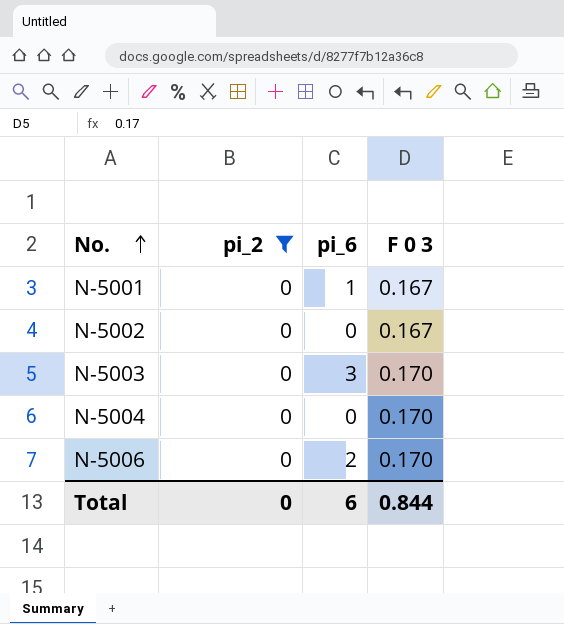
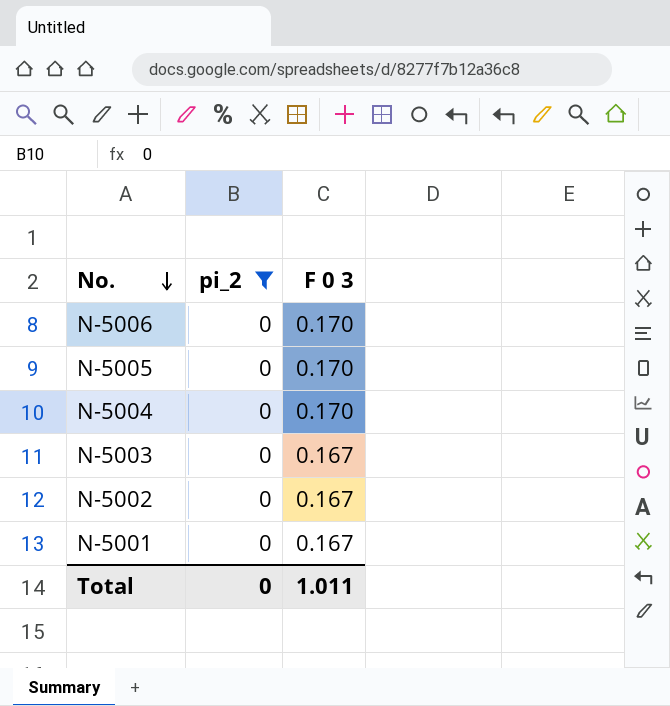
row order: No. ascending -> No. descending
column pi_6 | position: 3 -> none
row N-5005: none -> 0 | 0.170
N-5003 | F 0 3: 0.170 -> 0.167
Total | F 0 3: 0.844 -> 1.011

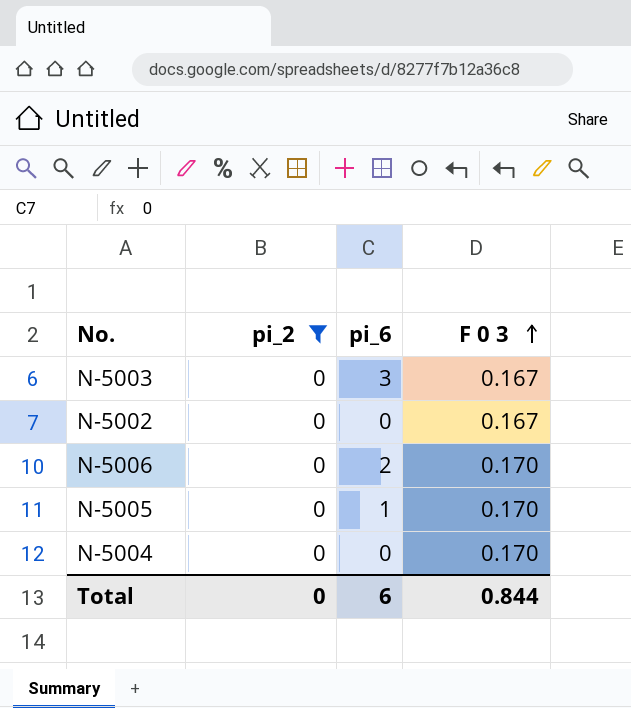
row order: No. descending -> F 0 3 ascending
column pi_6 | position: none -> 3
row N-5001: 0 | 0.167 -> none
Total | F 0 3: 1.011 -> 0.844

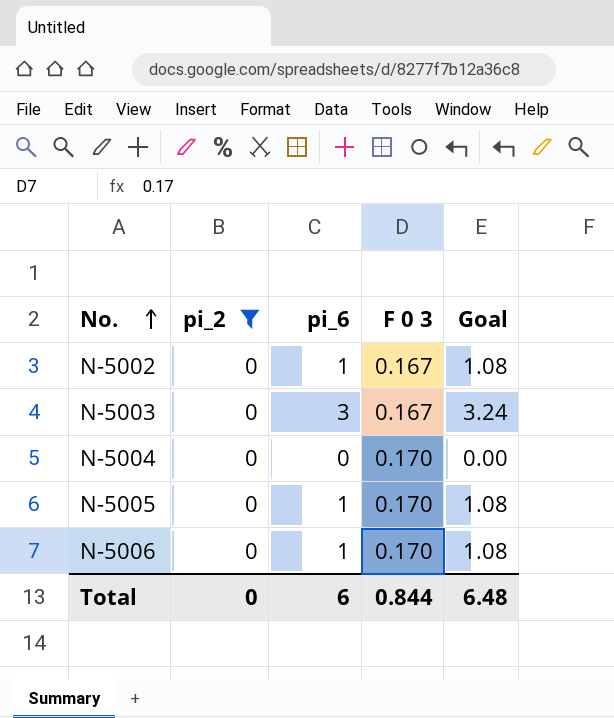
row order: F 0 3 ascending -> No. ascending
column Goal | formula: none -> [pi_6] * 1.08
N-5002 | pi_6: 0 -> 1
N-5006 | pi_6: 2 -> 1

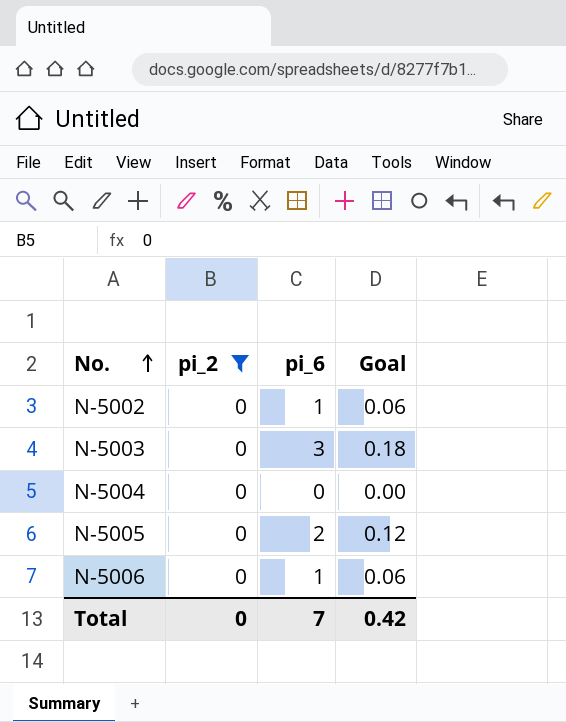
column F 0 3 | position: 4 -> none
column Goal | formula: [pi_6] * 1.08 -> [pi_6] * 0.06
N-5005 | pi_6: 1 -> 2
Total | pi_6: 6 -> 7
Total | Goal: 6.48 -> 0.42

